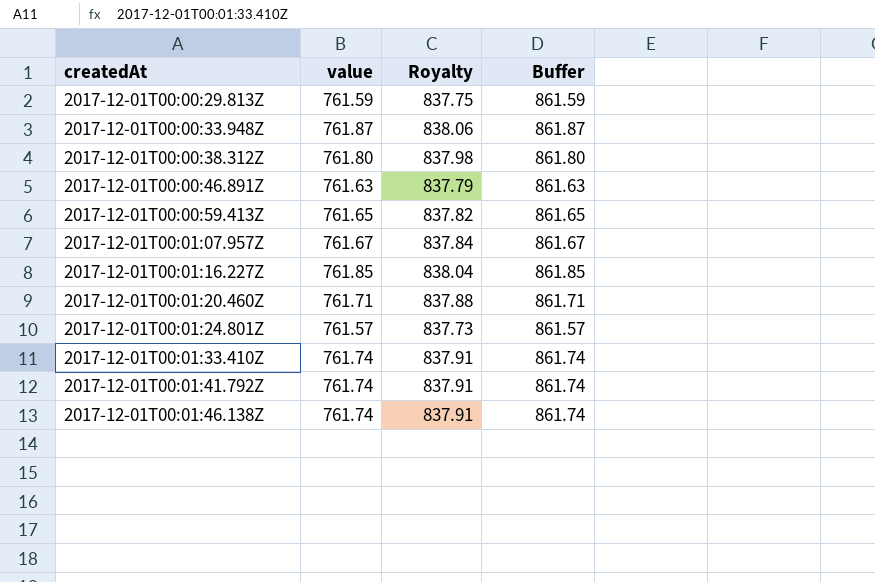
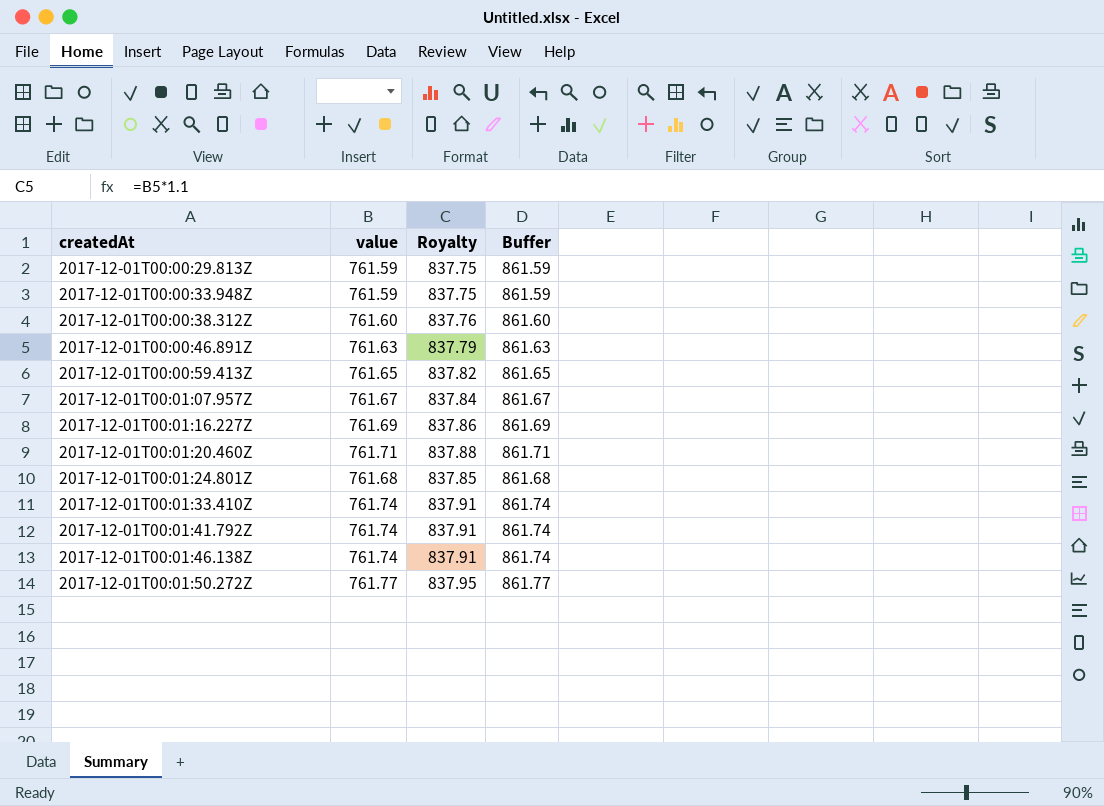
2017-12-01T00:00:33.948Z | value: 761.87 -> 761.59
2017-12-01T00:00:33.948Z | Royalty: 838.06 -> 837.75
2017-12-01T00:00:33.948Z | Buffer: 861.87 -> 861.59
2017-12-01T00:00:38.312Z | value: 761.80 -> 761.60
2017-12-01T00:00:38.312Z | Royalty: 837.98 -> 837.76
2017-12-01T00:00:38.312Z | Buffer: 861.80 -> 861.60
2017-12-01T00:01:16.227Z | value: 761.85 -> 761.69
2017-12-01T00:01:16.227Z | Royalty: 838.04 -> 837.86
2017-12-01T00:01:16.227Z | Buffer: 861.85 -> 861.69
2017-12-01T00:01:24.801Z | value: 761.57 -> 761.68
2017-12-01T00:01:24.801Z | Royalty: 837.73 -> 837.85
2017-12-01T00:01:24.801Z | Buffer: 861.57 -> 861.68
row 2017-12-01T00:01:50.272Z: none -> 761.77 | 837.95 | 861.77

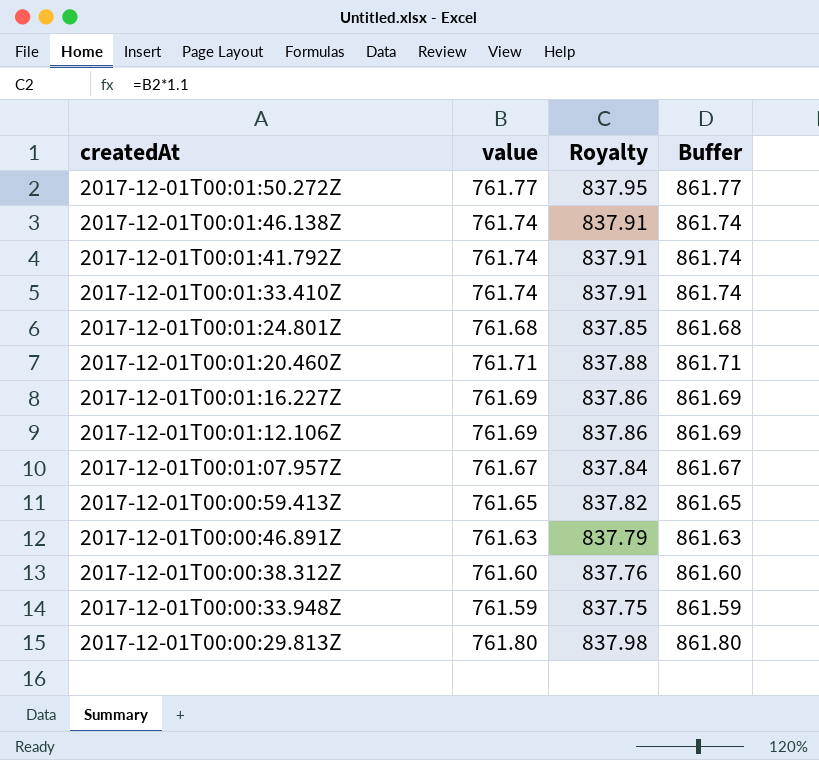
row order: createdAt ascending -> createdAt descending
row 2017-12-01T00:01:12.106Z: none -> 761.69 | 837.86 | 861.69
2017-12-01T00:00:29.813Z | value: 761.59 -> 761.80
2017-12-01T00:00:29.813Z | Royalty: 837.75 -> 837.98
2017-12-01T00:00:29.813Z | Buffer: 861.59 -> 861.80

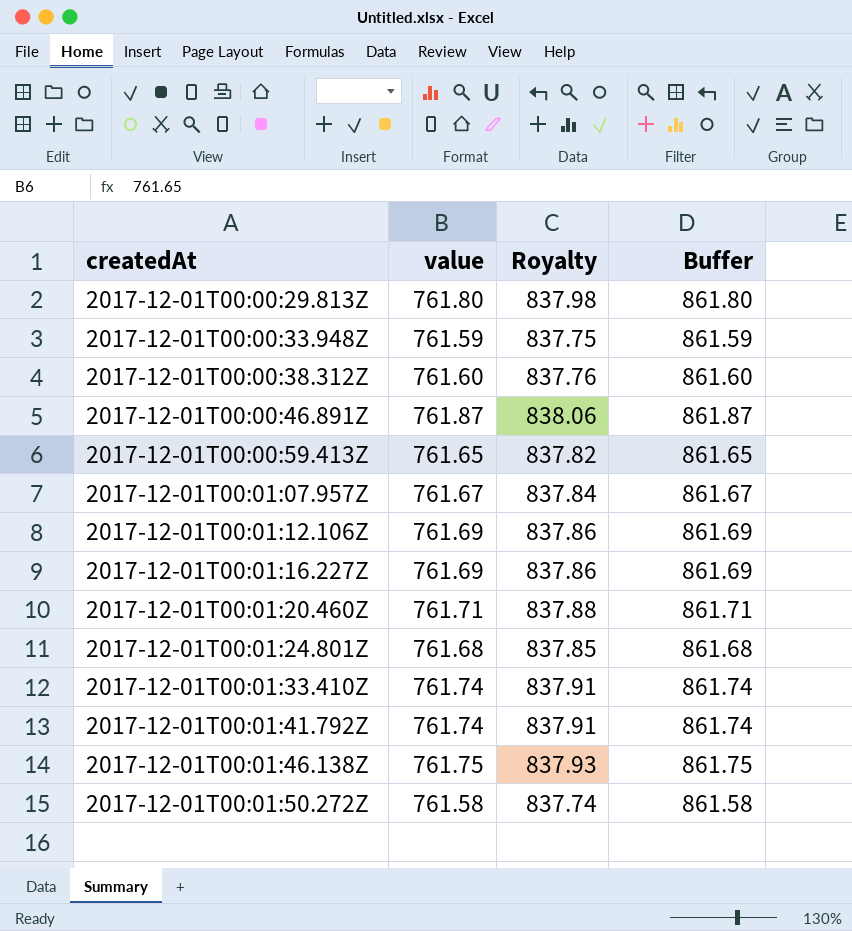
row order: createdAt descending -> createdAt ascending
2017-12-01T00:00:46.891Z | value: 761.63 -> 761.87
2017-12-01T00:00:46.891Z | Royalty: 837.79 -> 838.06
2017-12-01T00:00:46.891Z | Buffer: 861.63 -> 861.87
2017-12-01T00:01:46.138Z | value: 761.74 -> 761.75
2017-12-01T00:01:46.138Z | Royalty: 837.91 -> 837.93
2017-12-01T00:01:46.138Z | Buffer: 861.74 -> 861.75
2017-12-01T00:01:50.272Z | value: 761.77 -> 761.58
2017-12-01T00:01:50.272Z | Royalty: 837.95 -> 837.74
2017-12-01T00:01:50.272Z | Buffer: 861.77 -> 861.58

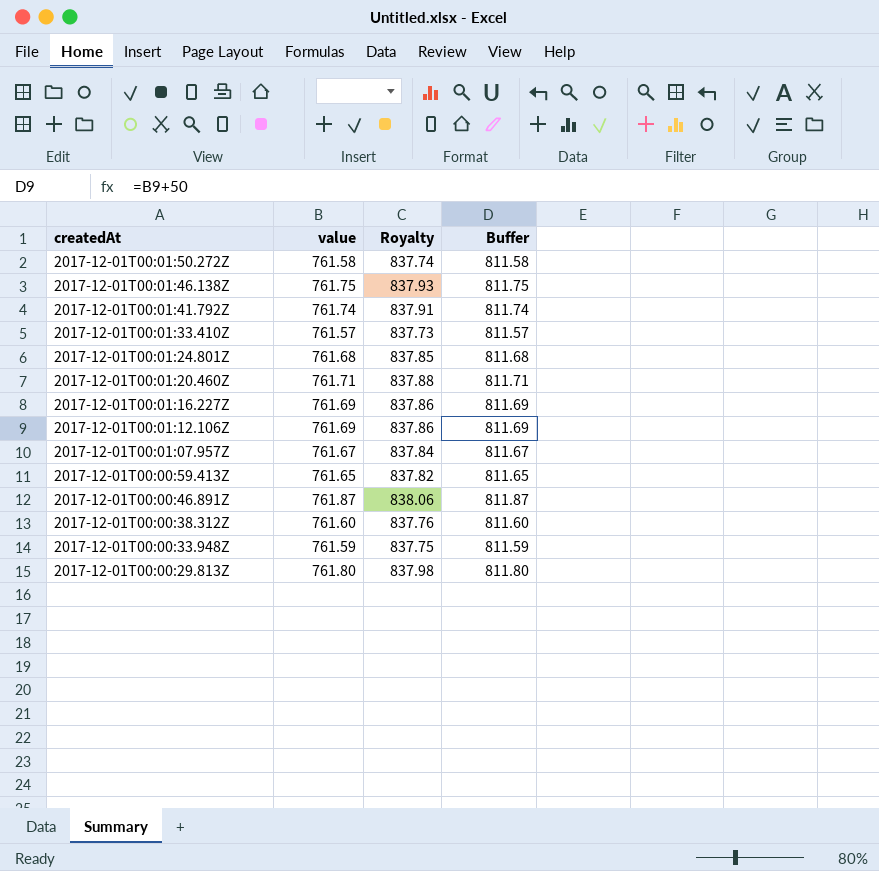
row order: createdAt ascending -> createdAt descending
column Buffer | formula: [value] + 100 -> [value] + 50
2017-12-01T00:01:33.410Z | value: 761.74 -> 761.57
2017-12-01T00:01:33.410Z | Royalty: 837.91 -> 837.73

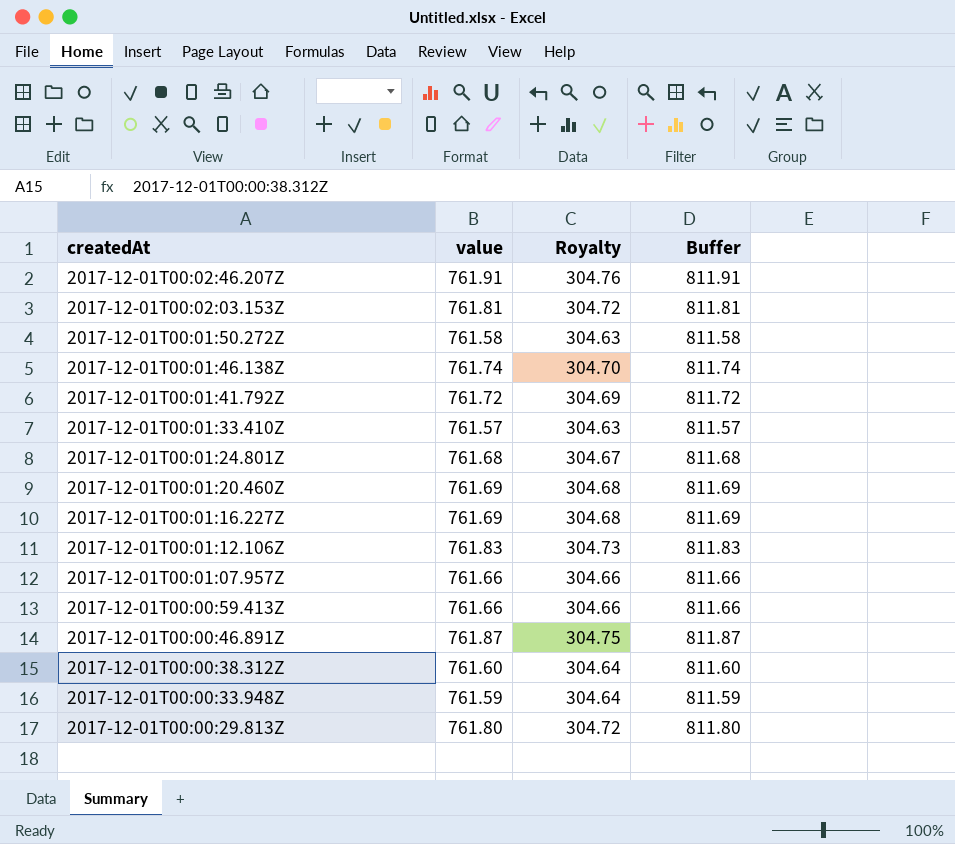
column Royalty | formula: [value] * 1.1 -> [value] * 0.4
row 2017-12-01T00:02:46.207Z: none -> 761.91 | 304.76 | 811.91
row 2017-12-01T00:02:03.153Z: none -> 761.81 | 304.72 | 811.81
2017-12-01T00:01:46.138Z | value: 761.75 -> 761.74
2017-12-01T00:01:46.138Z | Buffer: 811.75 -> 811.74
2017-12-01T00:01:41.792Z | value: 761.74 -> 761.72
2017-12-01T00:01:41.792Z | Buffer: 811.74 -> 811.72
2017-12-01T00:01:20.460Z | value: 761.71 -> 761.69
2017-12-01T00:01:20.460Z | Buffer: 811.71 -> 811.69
2017-12-01T00:01:12.106Z | value: 761.69 -> 761.83
2017-12-01T00:01:12.106Z | Buffer: 811.69 -> 811.83
2017-12-01T00:01:07.957Z | value: 761.67 -> 761.66
2017-12-01T00:01:07.957Z | Buffer: 811.67 -> 811.66
2017-12-01T00:00:59.413Z | value: 761.65 -> 761.66
2017-12-01T00:00:59.413Z | Buffer: 811.65 -> 811.66

